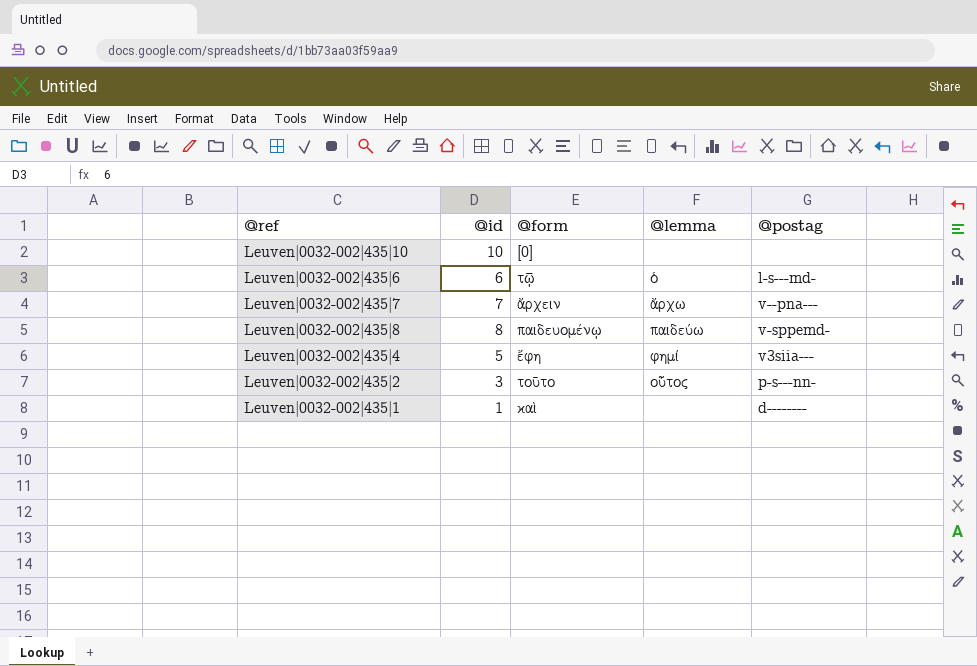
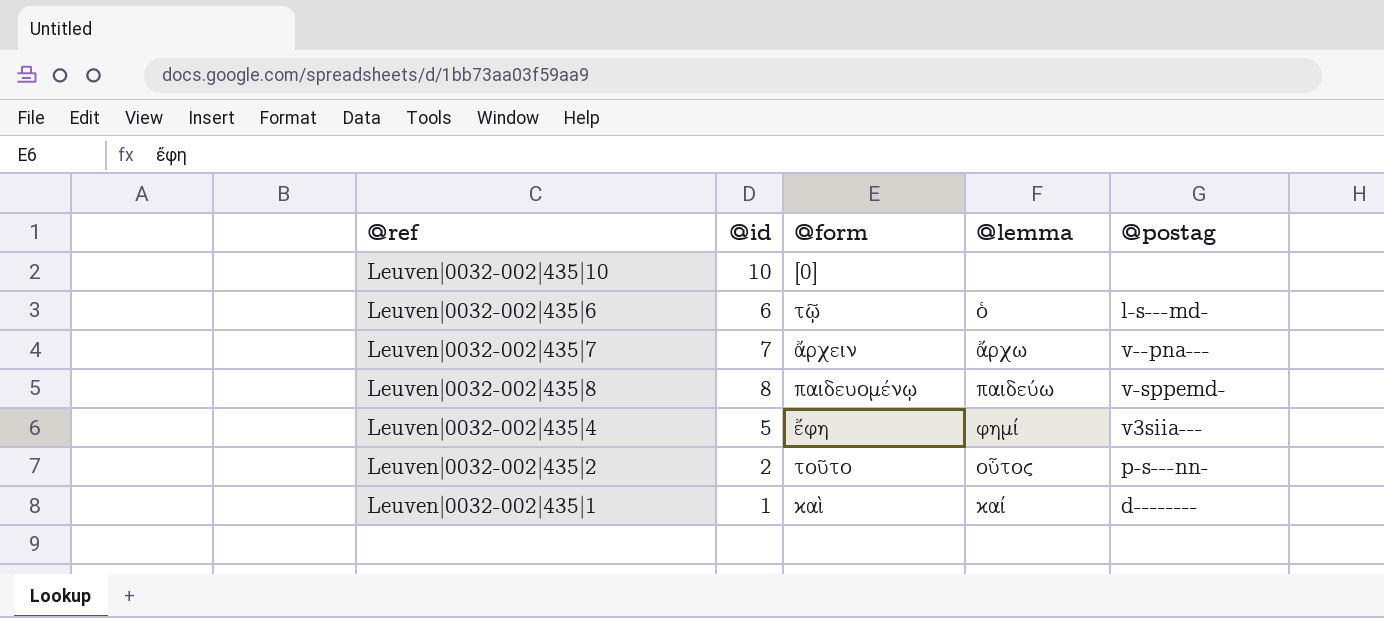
Leuven|0032-002|435|2 | @id: 3 -> 2
Leuven|0032-002|435|1 | @lemma: none -> καί

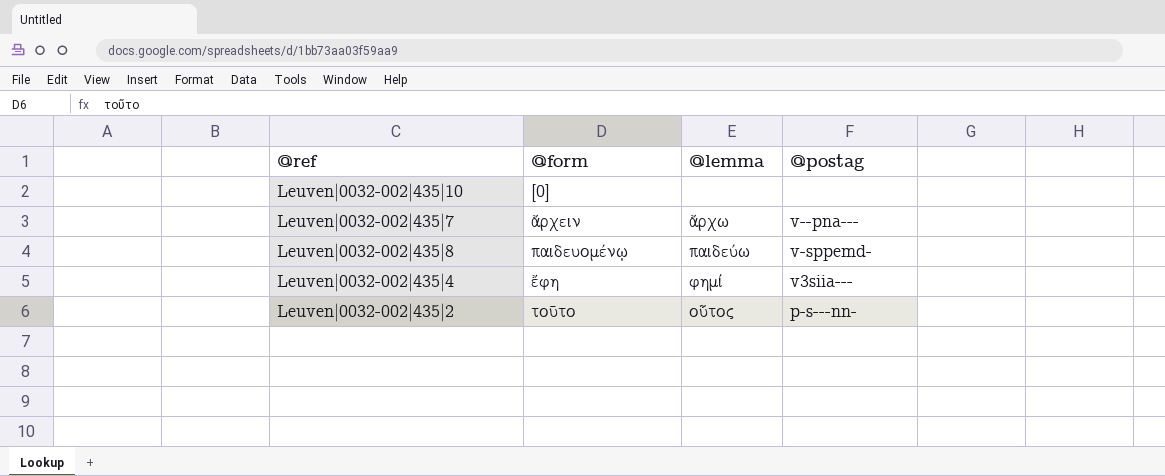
column @id | position: 2 -> none
row Leuven|0032-002|435|6: 6 | τῷ | ὁ | l-s---md- -> none
row Leuven|0032-002|435|1: 1 | καὶ | καί | d-------- -> none

